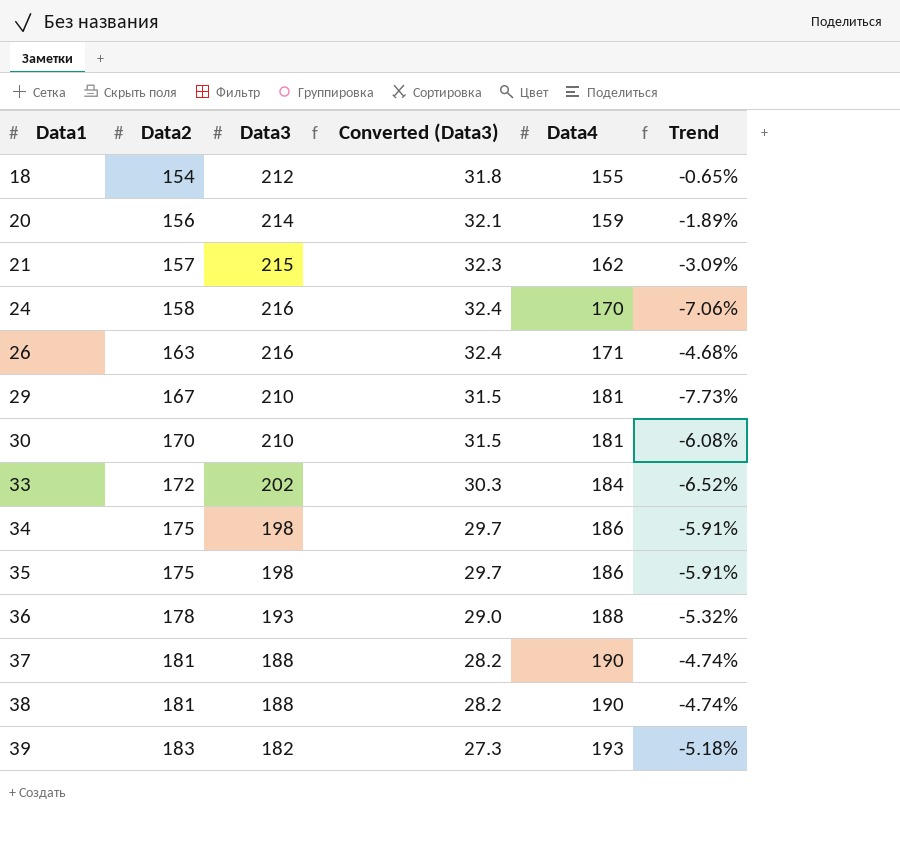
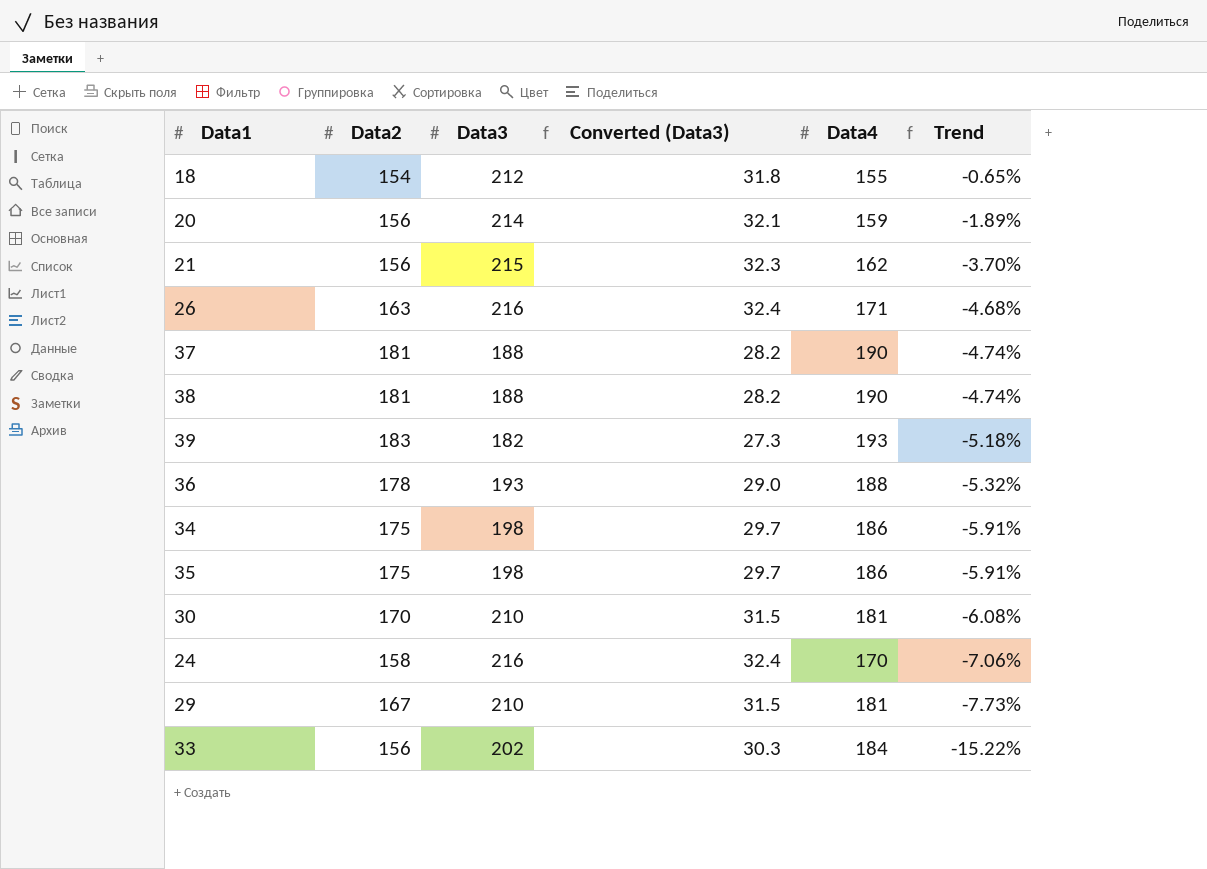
row order: Data1 ascending -> Trend descending
21 | Data2: 157 -> 156
21 | Trend: -3.09% -> -3.70%
33 | Data2: 172 -> 156
33 | Trend: -6.52% -> -15.22%

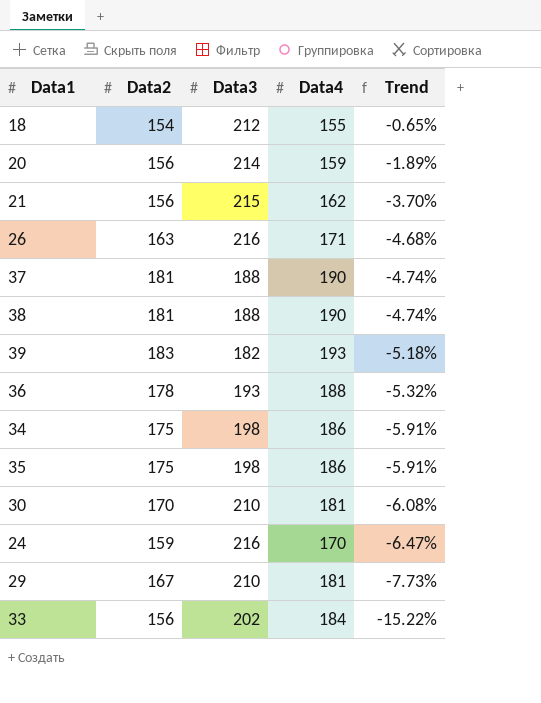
column Converted (Data3) | formula: [Data3] * 0.15 -> none
24 | Data2: 158 -> 159
24 | Trend: -7.06% -> -6.47%

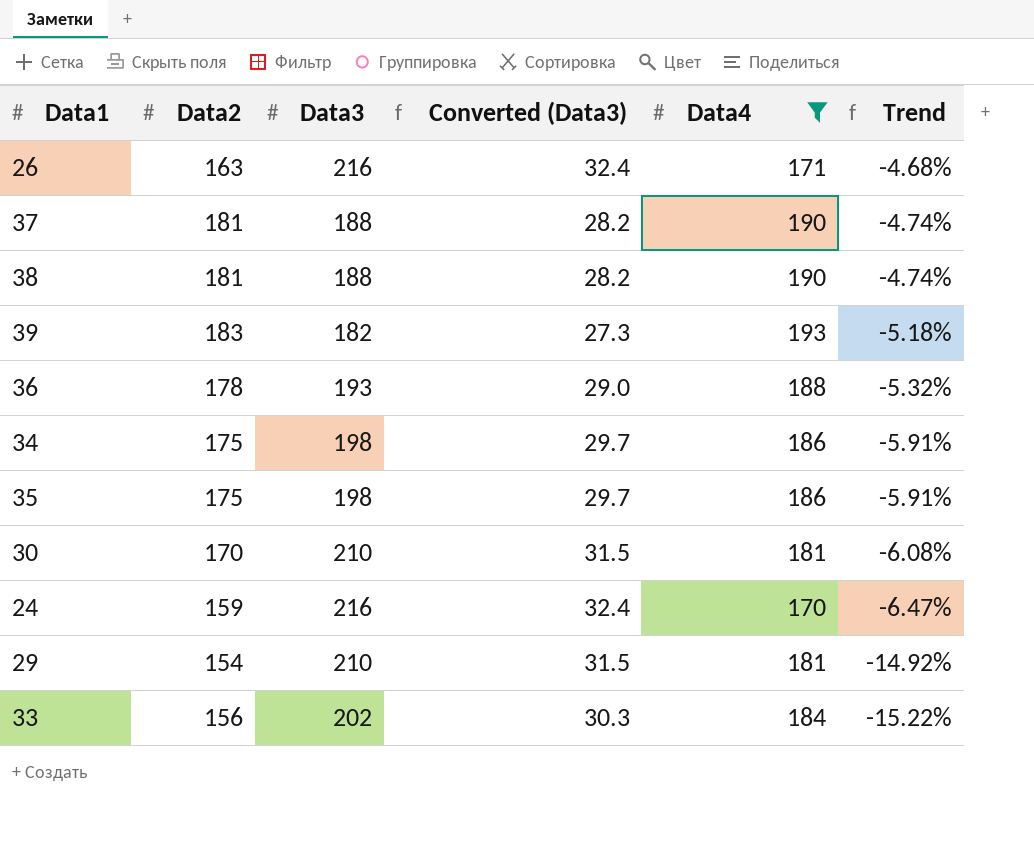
filter: none -> Data4 >= 170
column Converted (Data3) | formula: none -> [Data3] * 0.15
29 | Data2: 167 -> 154
29 | Trend: -7.73% -> -14.92%

